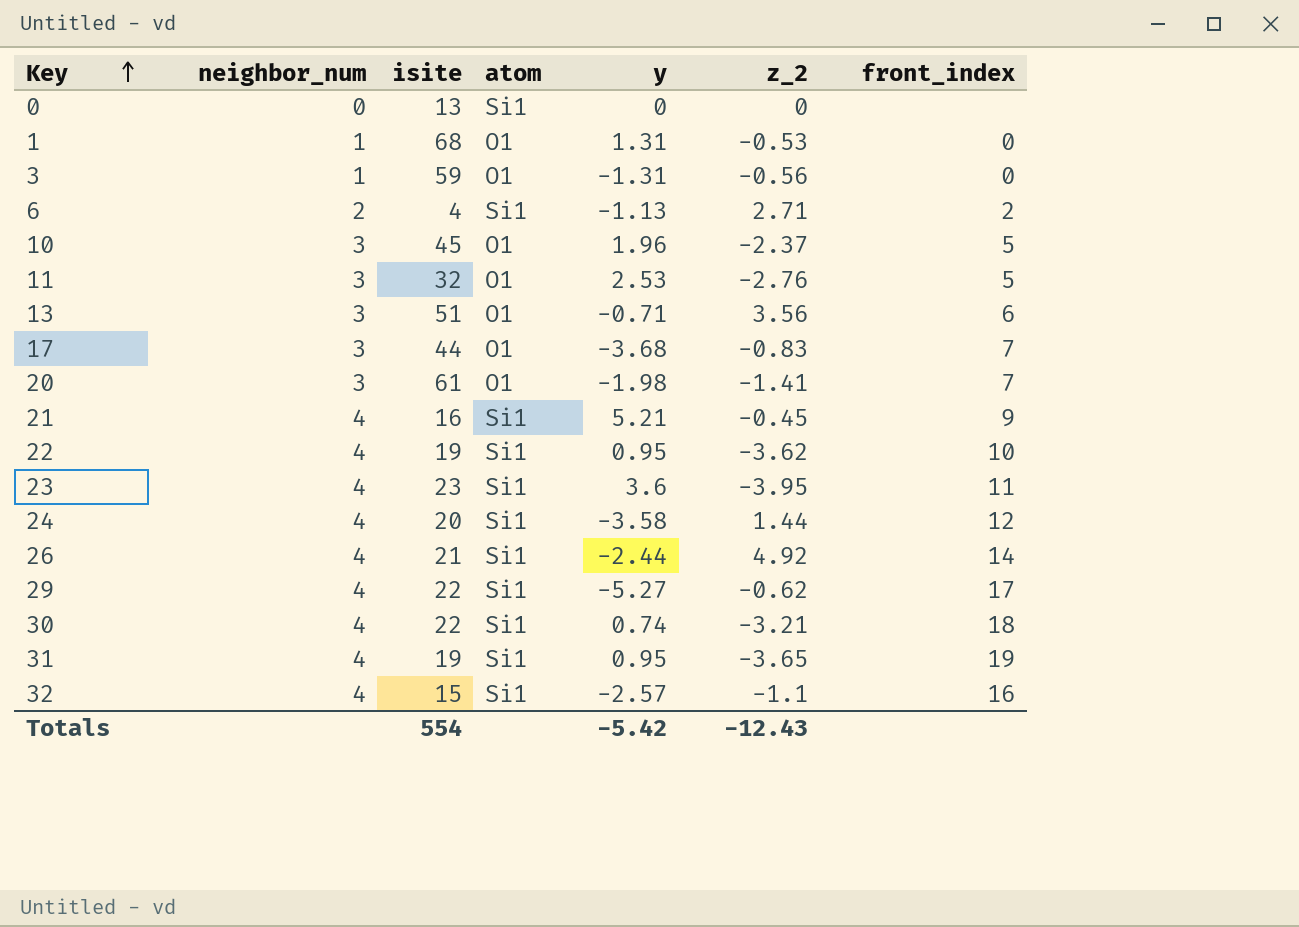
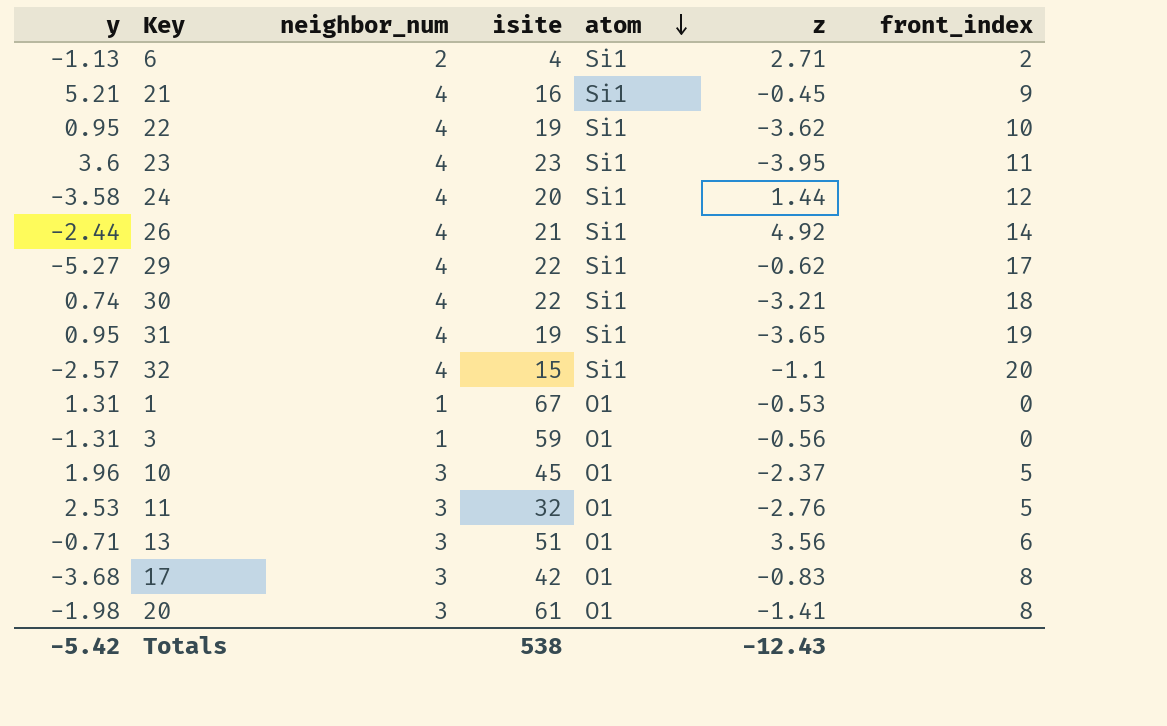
row order: Key ascending -> atom descending
column y | position: 5 -> 1
column name: z_2 -> z
row 0: 0 | 13 | Si1 | 0 | 0 | none -> none
32 | front_index: 16 -> 20
1 | isite: 68 -> 67
17 | isite: 44 -> 42
17 | front_index: 7 -> 8
20 | front_index: 7 -> 8
Totals | isite: 554 -> 538

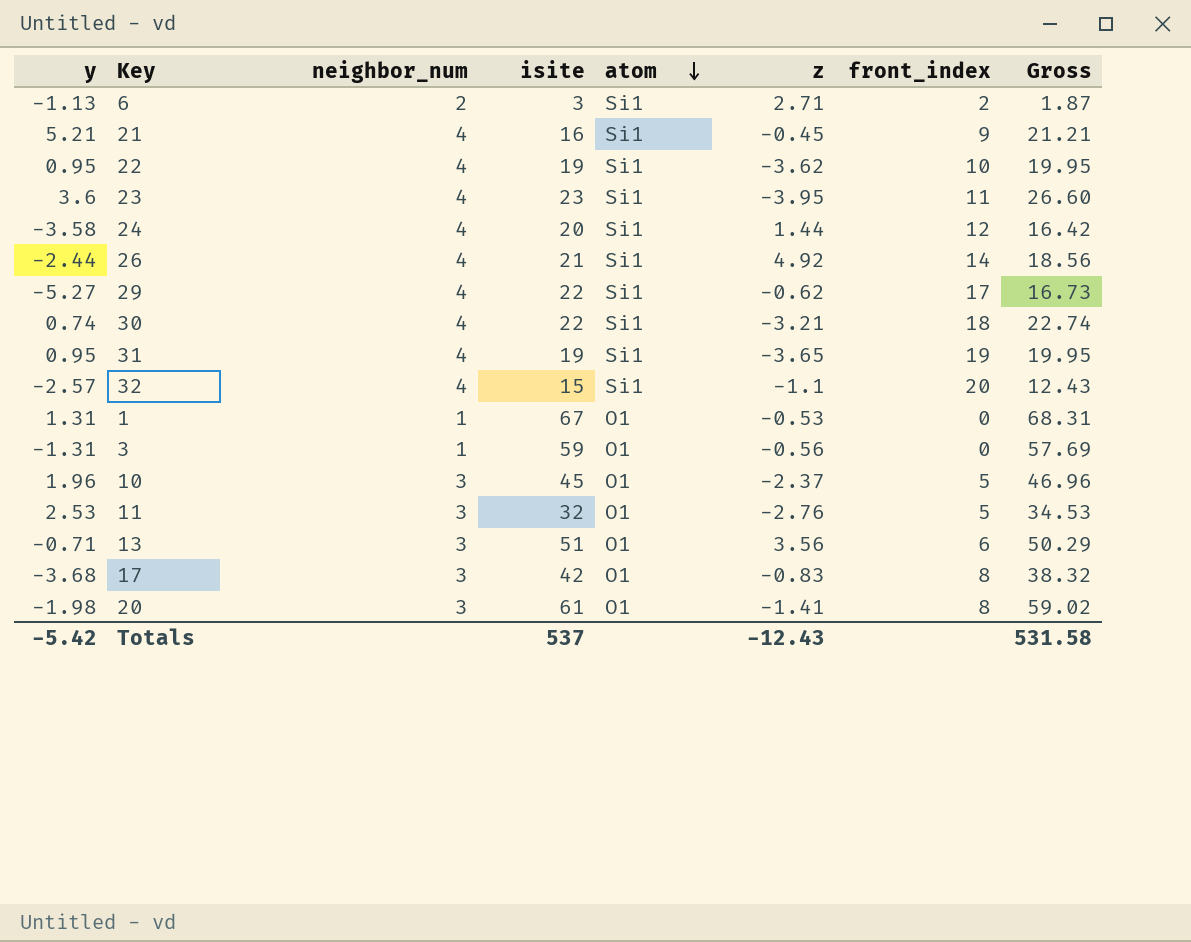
column Gross | formula: none -> [y] + [isite]
6 | isite: 4 -> 3
Totals | isite: 538 -> 537

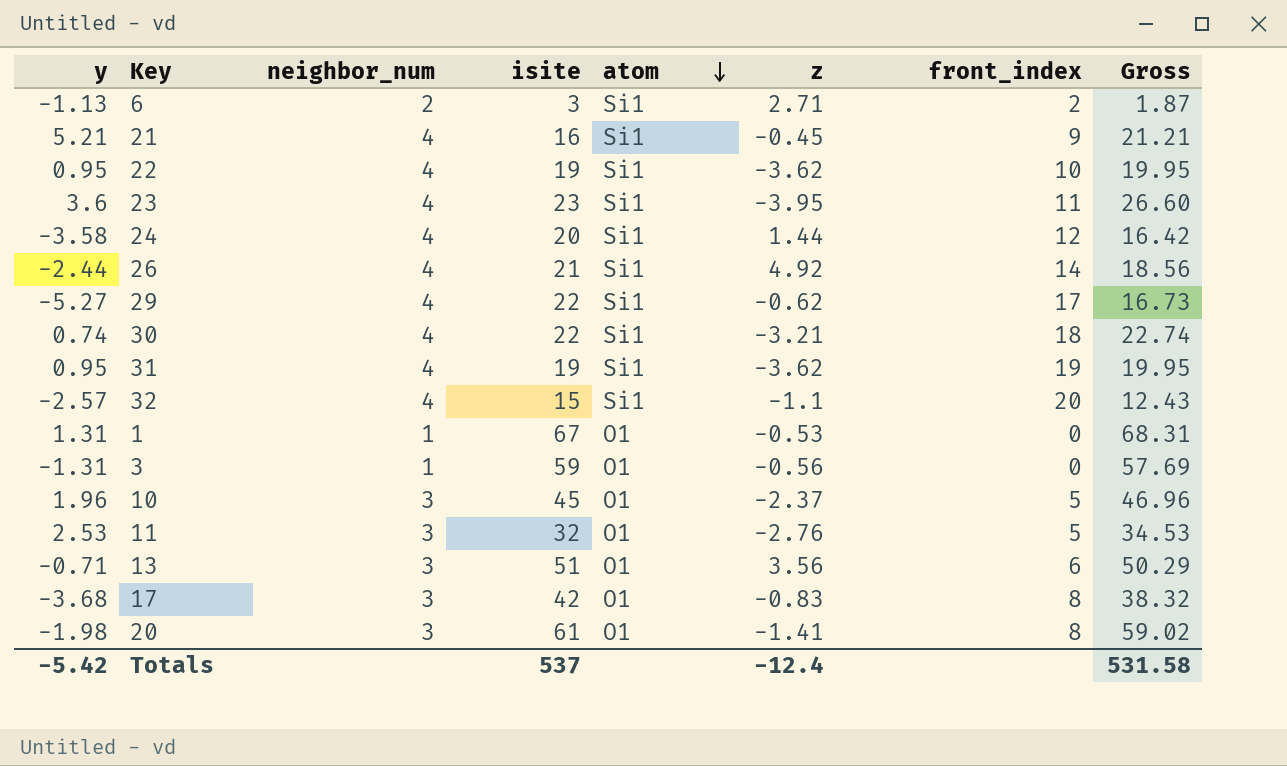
31 | z: -3.65 -> -3.62
Totals | z: -12.43 -> -12.4

